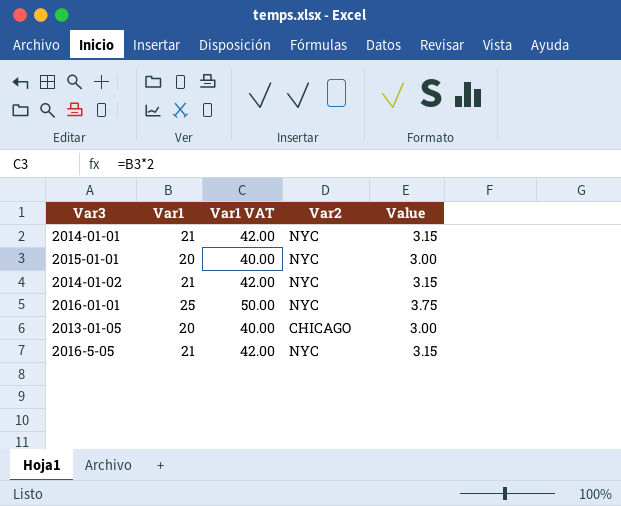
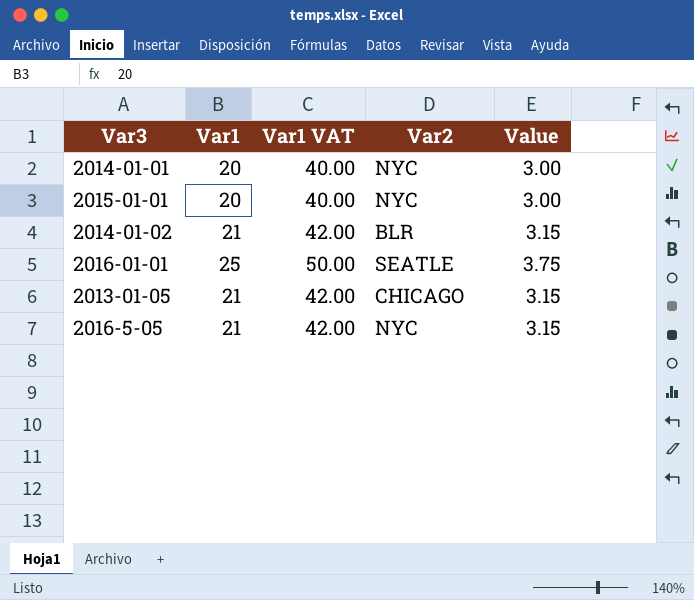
2014-01-01 | Var1: 21 -> 20
2014-01-01 | Var1 VAT: 42.00 -> 40.00
2014-01-01 | Value: 3.15 -> 3.00
2014-01-02 | Var2: NYC -> BLR
2016-01-01 | Var2: NYC -> SEATLE
2013-01-05 | Var1: 20 -> 21
2013-01-05 | Var1 VAT: 40.00 -> 42.00
2013-01-05 | Value: 3.00 -> 3.15

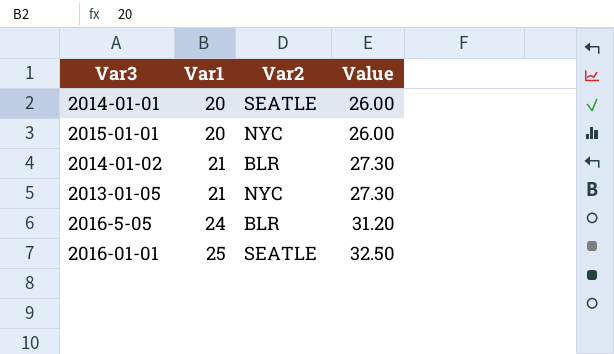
row order: none -> Var1 ascending
column Var1 VAT | formula: [Var1] * 2 -> none
column Value | formula: [Var1] * 0.15 -> [Var1] * 1.3
2014-01-01 | Var2: NYC -> SEATLE
2013-01-05 | Var2: CHICAGO -> NYC
2016-5-05 | Var1: 21 -> 24
2016-5-05 | Var2: NYC -> BLR

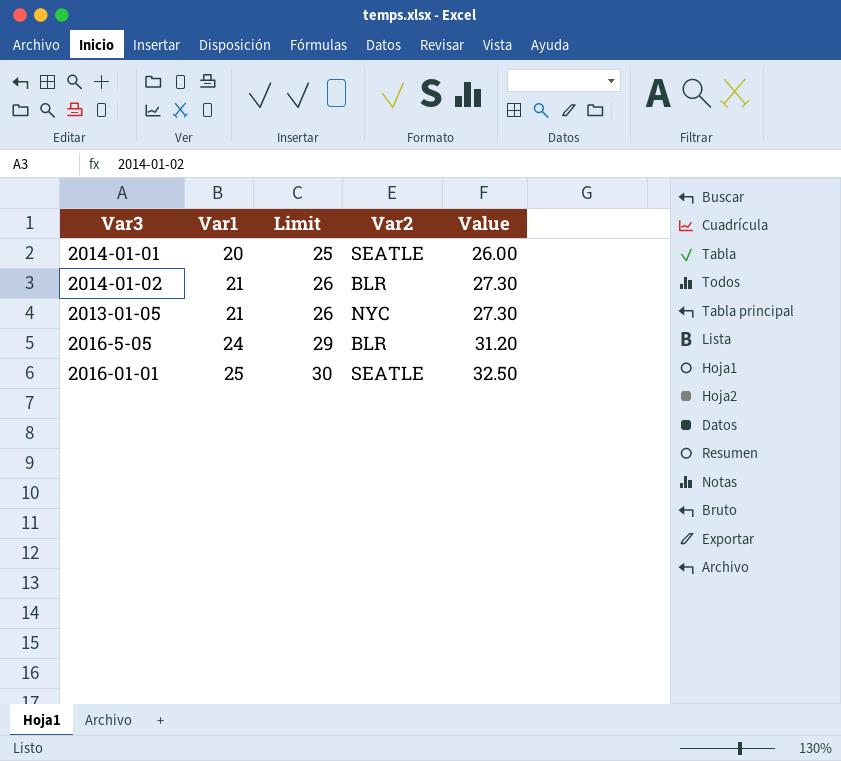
column Limit | formula: none -> [Var1] + 5
row 2015-01-01: 20 | NYC | 26.00 -> none

